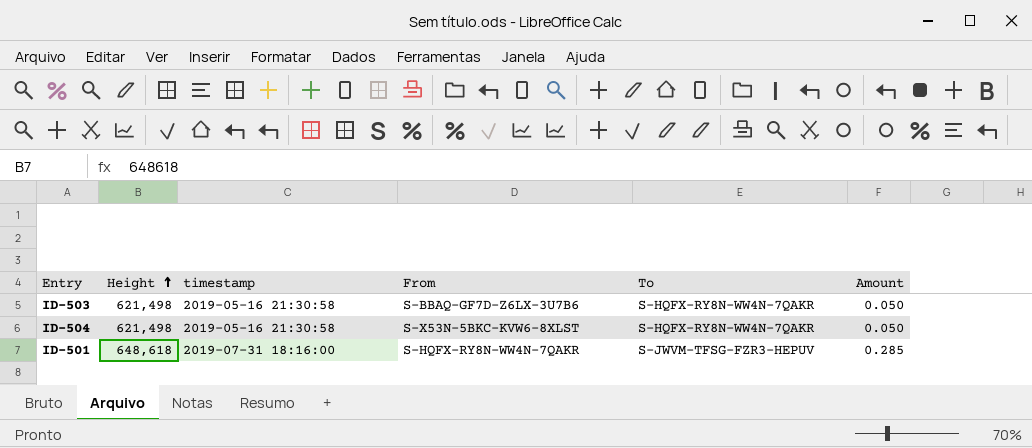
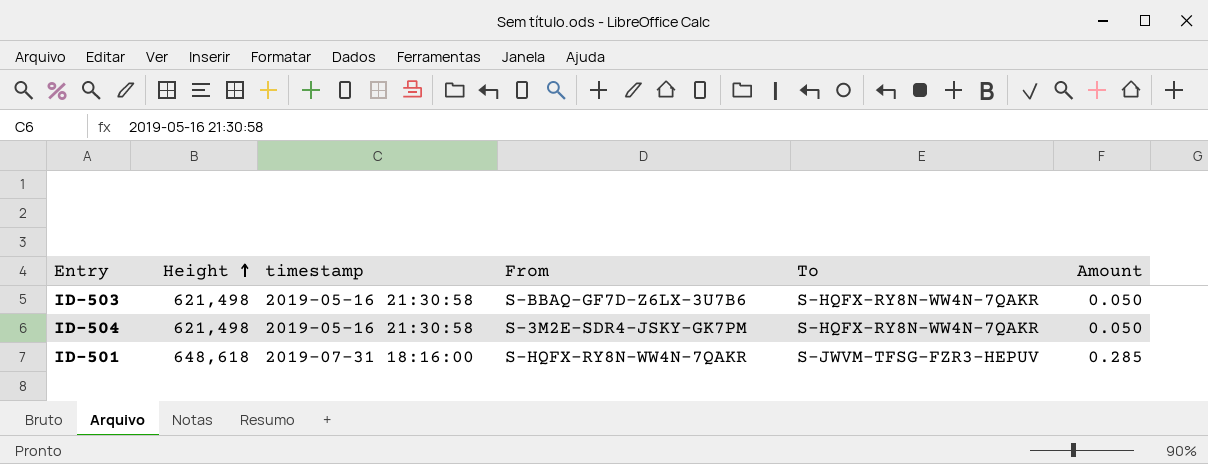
ID-504 | From: S-X53N-5BKC-KVW6-8XLST -> S-3M2E-SDR4-JSKY-GK7PM

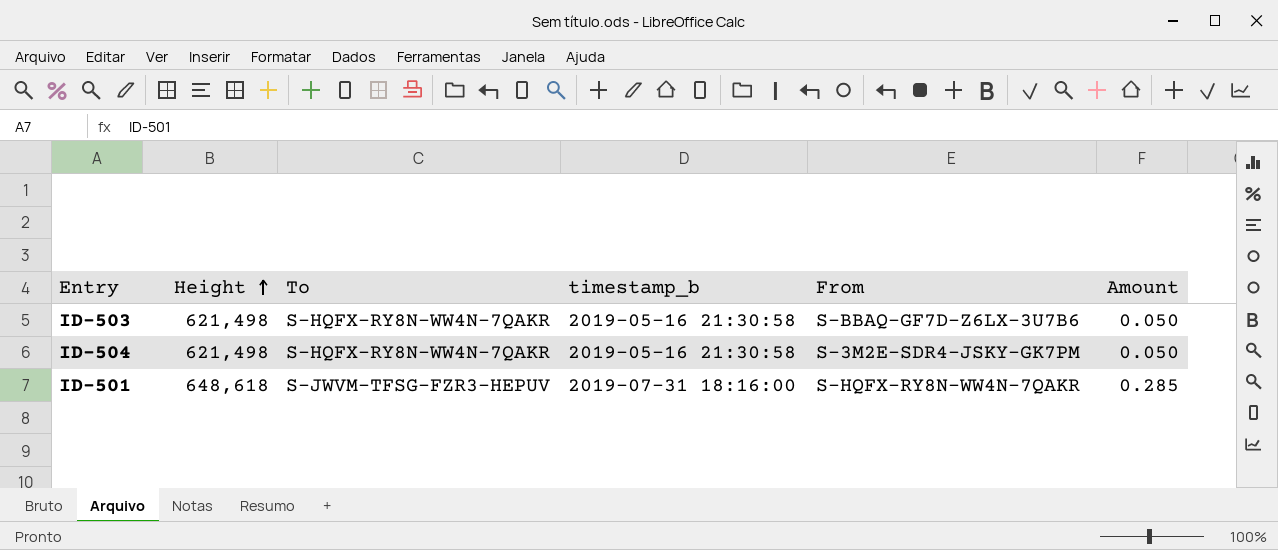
column To | position: 5 -> 3
column name: timestamp -> timestamp_b

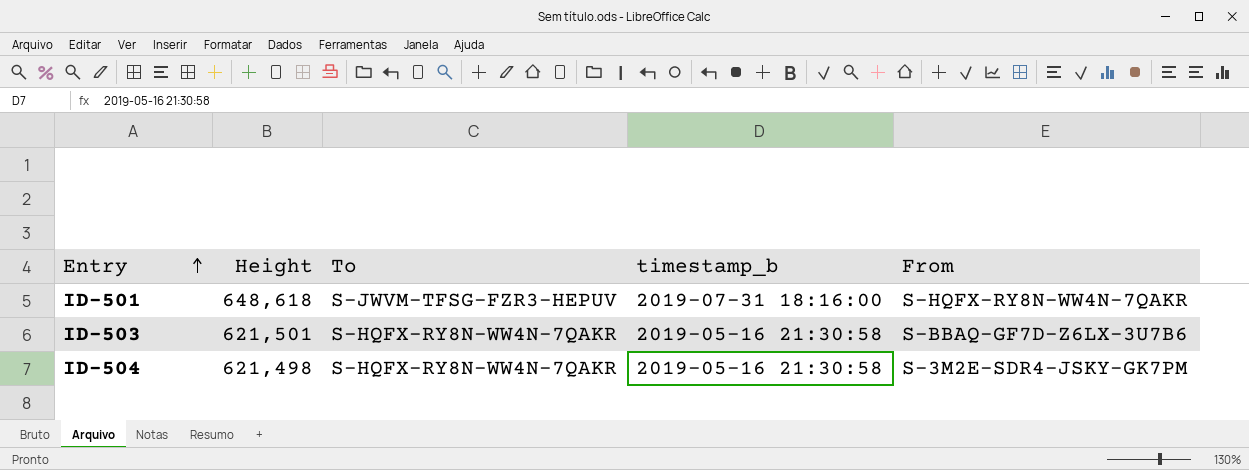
row order: Height ascending -> Entry ascending
column Amount | position: 6 -> none
ID-503 | Height: 621,498 -> 621,501

